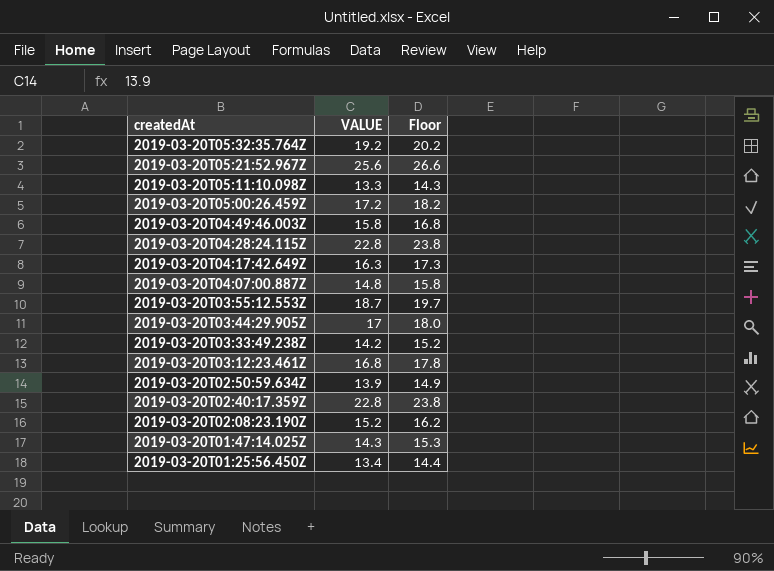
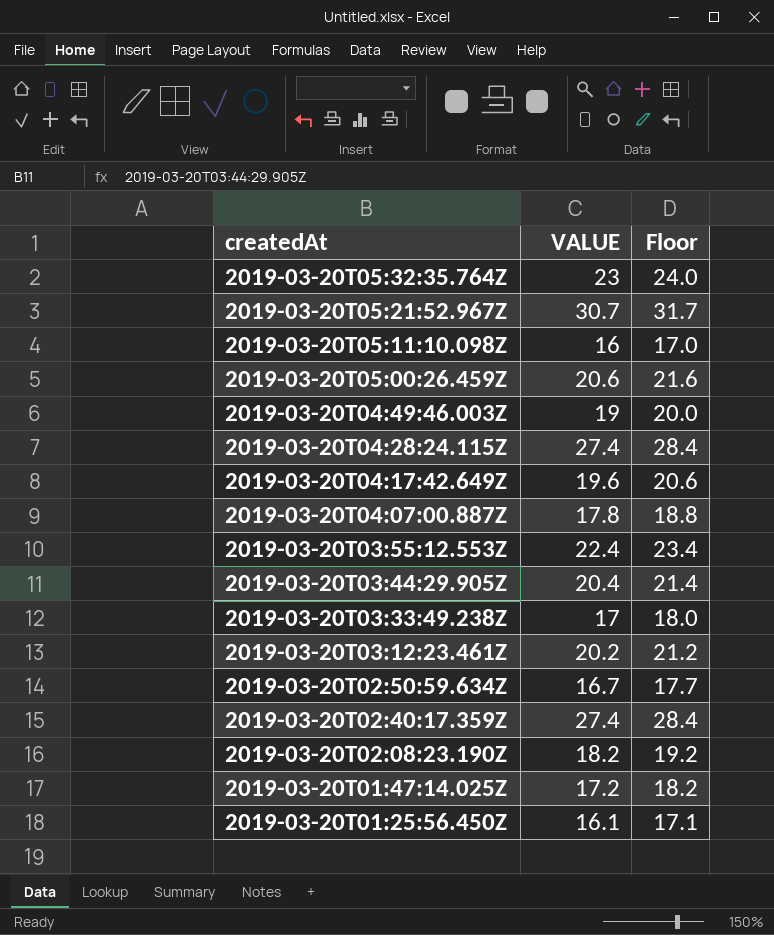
2019-03-20T05:32:35.764Z | VALUE: 19.2 -> 23
2019-03-20T05:32:35.764Z | Floor: 20.2 -> 24.0
2019-03-20T05:21:52.967Z | VALUE: 25.6 -> 30.7
2019-03-20T05:21:52.967Z | Floor: 26.6 -> 31.7
2019-03-20T05:11:10.098Z | VALUE: 13.3 -> 16
2019-03-20T05:11:10.098Z | Floor: 14.3 -> 17.0
2019-03-20T05:00:26.459Z | VALUE: 17.2 -> 20.6
2019-03-20T05:00:26.459Z | Floor: 18.2 -> 21.6
2019-03-20T04:49:46.003Z | VALUE: 15.8 -> 19
2019-03-20T04:49:46.003Z | Floor: 16.8 -> 20.0
2019-03-20T04:28:24.115Z | VALUE: 22.8 -> 27.4
2019-03-20T04:28:24.115Z | Floor: 23.8 -> 28.4
2019-03-20T04:17:42.649Z | VALUE: 16.3 -> 19.6
2019-03-20T04:17:42.649Z | Floor: 17.3 -> 20.6
2019-03-20T04:07:00.887Z | VALUE: 14.8 -> 17.8
2019-03-20T04:07:00.887Z | Floor: 15.8 -> 18.8
2019-03-20T03:55:12.553Z | VALUE: 18.7 -> 22.4
2019-03-20T03:55:12.553Z | Floor: 19.7 -> 23.4
2019-03-20T03:44:29.905Z | VALUE: 17 -> 20.4
2019-03-20T03:44:29.905Z | Floor: 18.0 -> 21.4
2019-03-20T03:33:49.238Z | VALUE: 14.2 -> 17
2019-03-20T03:33:49.238Z | Floor: 15.2 -> 18.0
2019-03-20T03:12:23.461Z | VALUE: 16.8 -> 20.2
2019-03-20T03:12:23.461Z | Floor: 17.8 -> 21.2
2019-03-20T02:50:59.634Z | VALUE: 13.9 -> 16.7
2019-03-20T02:50:59.634Z | Floor: 14.9 -> 17.7
2019-03-20T02:40:17.359Z | VALUE: 22.8 -> 27.4
2019-03-20T02:40:17.359Z | Floor: 23.8 -> 28.4
2019-03-20T02:08:23.190Z | VALUE: 15.2 -> 18.2
2019-03-20T02:08:23.190Z | Floor: 16.2 -> 19.2
2019-03-20T01:47:14.025Z | VALUE: 14.3 -> 17.2
2019-03-20T01:47:14.025Z | Floor: 15.3 -> 18.2
2019-03-20T01:25:56.450Z | VALUE: 13.4 -> 16.1
2019-03-20T01:25:56.450Z | Floor: 14.4 -> 17.1

